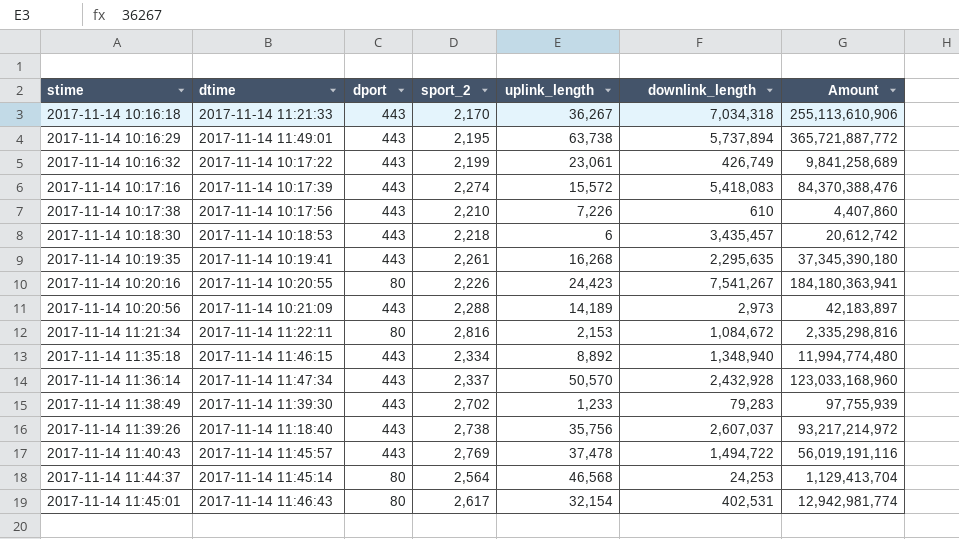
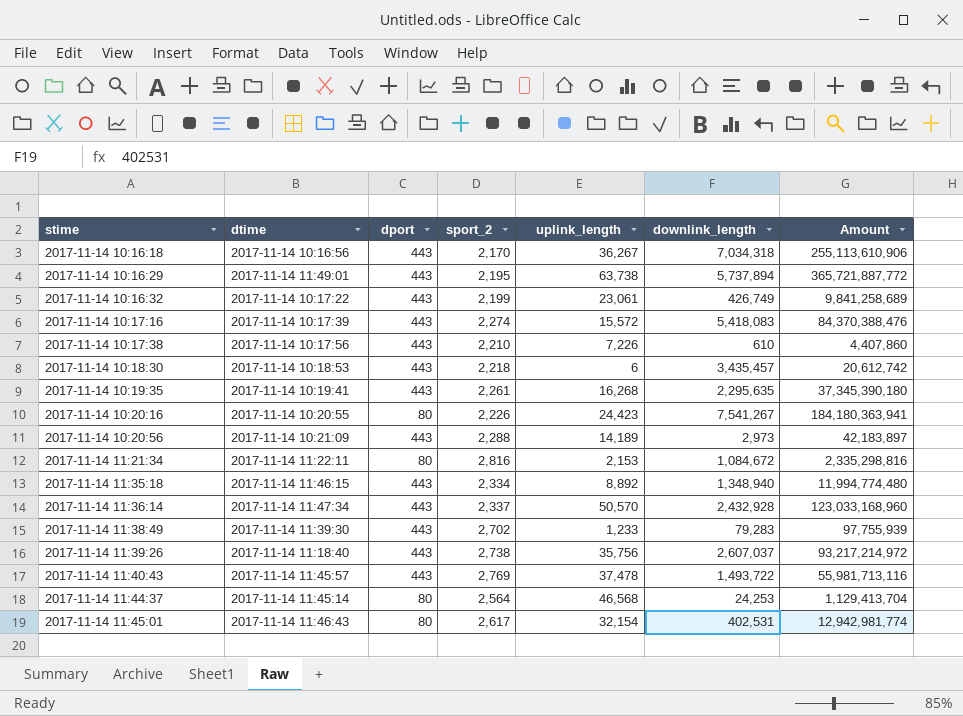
2017-11-14 10:16:18 | dtime: 2017-11-14 11:21:33 -> 2017-11-14 10:16:56
2017-11-14 11:40:43 | downlink_length: 1,494,722 -> 1,493,722
2017-11-14 11:40:43 | Amount: 56,019,191,116 -> 55,981,713,116

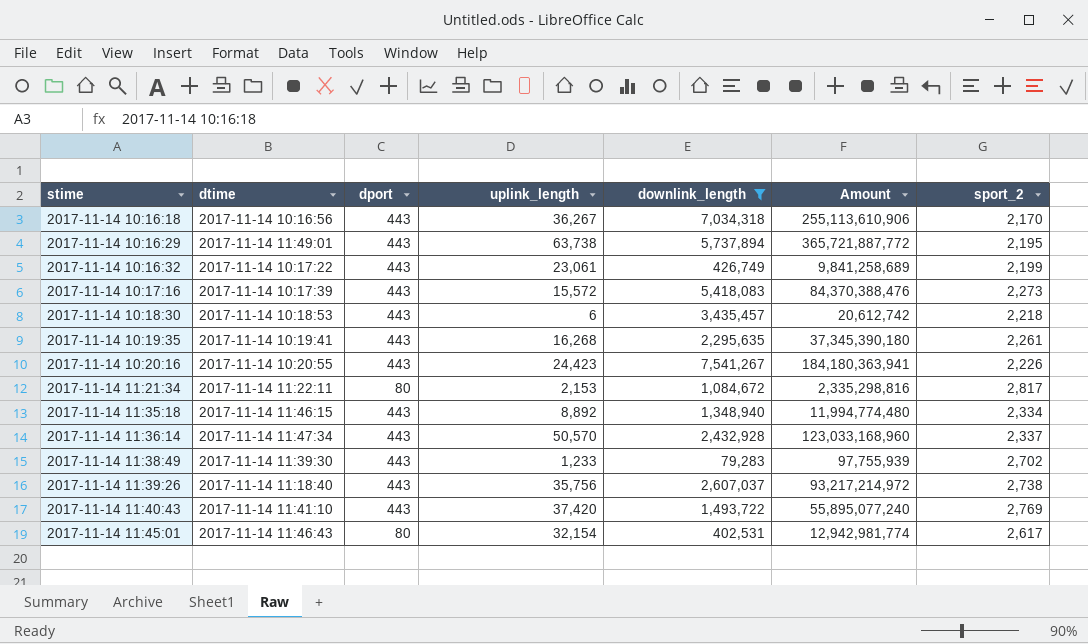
filter: none -> downlink_length >= 79,283
column sport_2 | position: 4 -> 7
2017-11-14 10:17:16 | sport_2: 2,274 -> 2,273
2017-11-14 10:20:16 | dport: 80 -> 443
2017-11-14 11:21:34 | sport_2: 2,816 -> 2,817
2017-11-14 11:40:43 | dtime: 2017-11-14 11:45:57 -> 2017-11-14 11:41:10
2017-11-14 11:40:43 | uplink_length: 37,478 -> 37,420
2017-11-14 11:40:43 | Amount: 55,981,713,116 -> 55,895,077,240

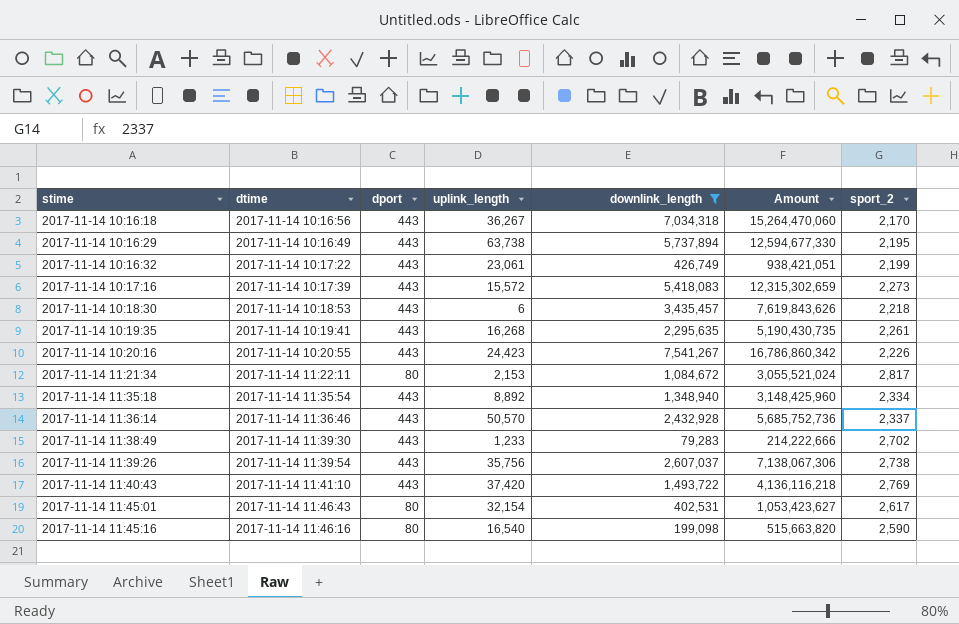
column Amount | formula: [uplink_length] * [downlink_length] -> [downlink_length] * [sport_2]
2017-11-14 10:16:29 | dtime: 2017-11-14 11:49:01 -> 2017-11-14 10:16:49
2017-11-14 11:35:18 | dtime: 2017-11-14 11:46:15 -> 2017-11-14 11:35:54
2017-11-14 11:36:14 | dtime: 2017-11-14 11:47:34 -> 2017-11-14 11:36:46
2017-11-14 11:39:26 | dtime: 2017-11-14 11:18:40 -> 2017-11-14 11:39:54
row 2017-11-14 11:45:16: none -> 2017-11-14 11:46:16 | 80 | 16,540 | 199,098 | 515,663,820 | 2,590

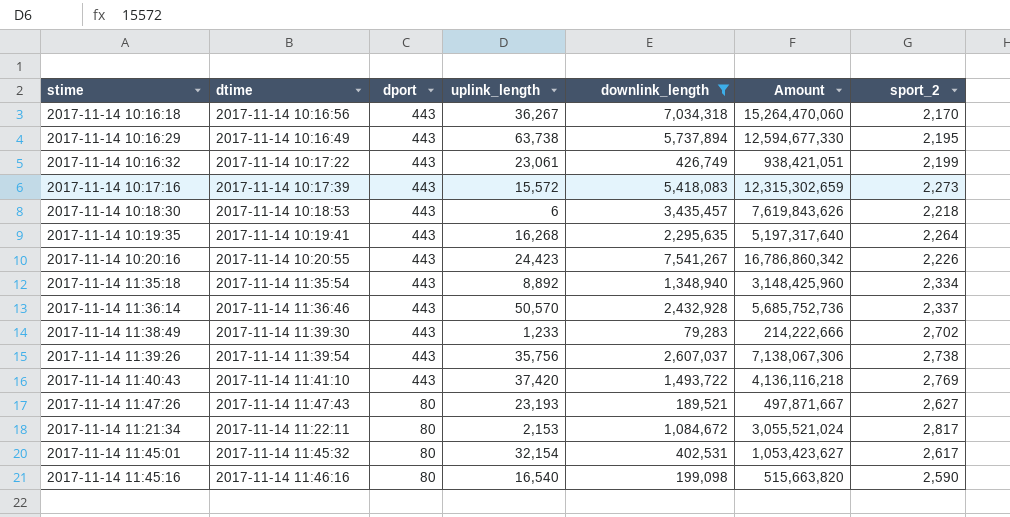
row order: stime ascending -> dport descending
2017-11-14 10:19:35 | Amount: 5,190,430,735 -> 5,197,317,640
2017-11-14 10:19:35 | sport_2: 2,261 -> 2,264
row 2017-11-14 11:47:26: none -> 2017-11-14 11:47:43 | 80 | 23,193 | 189,521 | 497,871,667 | 2,627
2017-11-14 11:45:01 | dtime: 2017-11-14 11:46:43 -> 2017-11-14 11:45:32

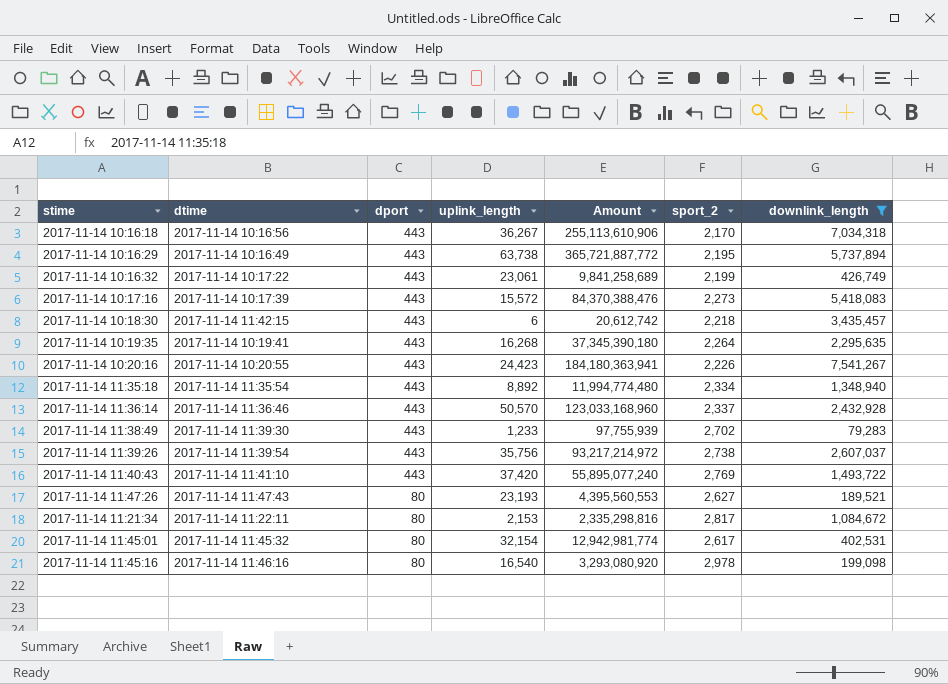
column Amount | formula: [downlink_length] * [sport_2] -> [uplink_length] * [downlink_length]
column downlink_length | position: 5 -> 7
2017-11-14 10:18:30 | dtime: 2017-11-14 10:18:53 -> 2017-11-14 11:42:15
2017-11-14 11:45:16 | sport_2: 2,590 -> 2,978

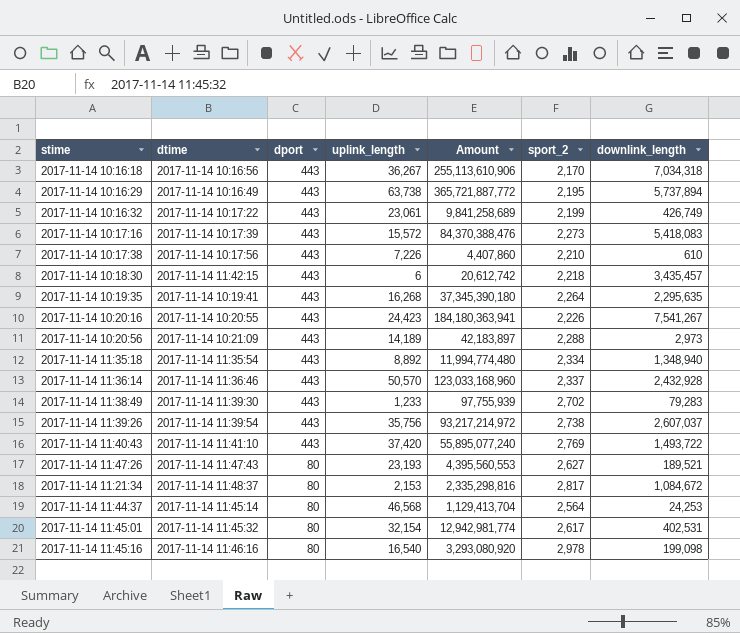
filter: downlink_length >= 79,283 -> none
2017-11-14 11:21:34 | dtime: 2017-11-14 11:22:11 -> 2017-11-14 11:48:37

